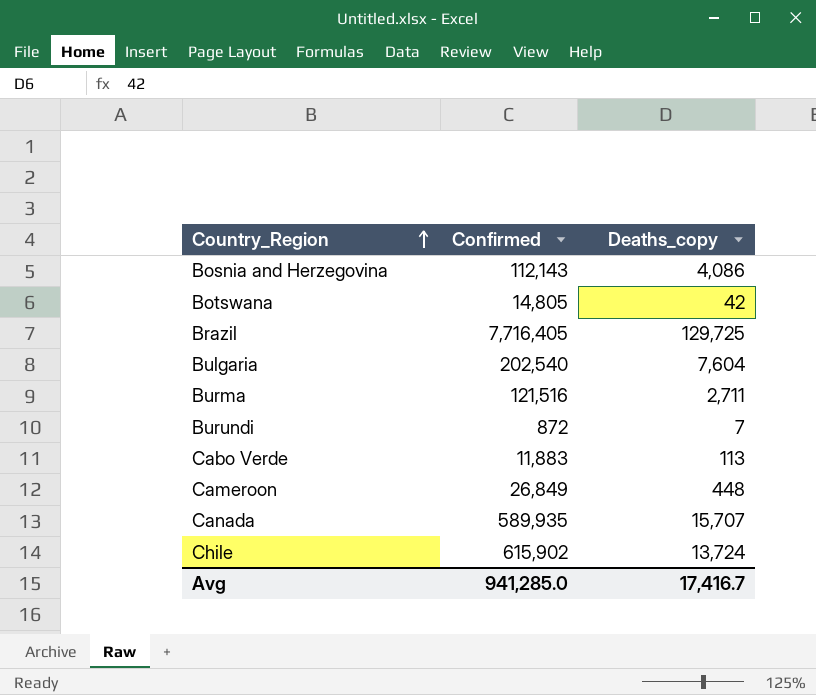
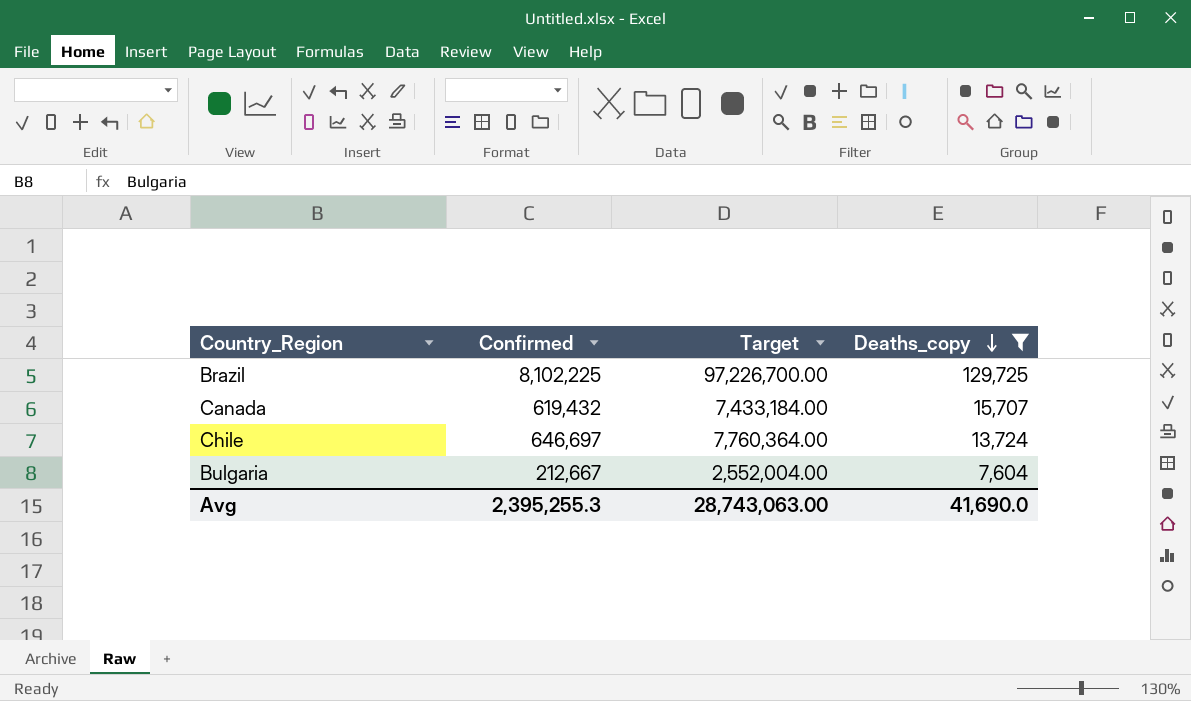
filter: none -> Deaths_copy >= 7,604
row order: Country_Region ascending -> Deaths_copy descending
column Target | formula: none -> [Confirmed] * 12
Brazil | Confirmed: 7,716,405 -> 8,102,225
Canada | Confirmed: 589,935 -> 619,432
Chile | Confirmed: 615,902 -> 646,697
Bulgaria | Confirmed: 202,540 -> 212,667
Avg | Confirmed: 941,285.0 -> 2,395,255.3
Avg | Deaths_copy: 17,416.7 -> 41,690.0

